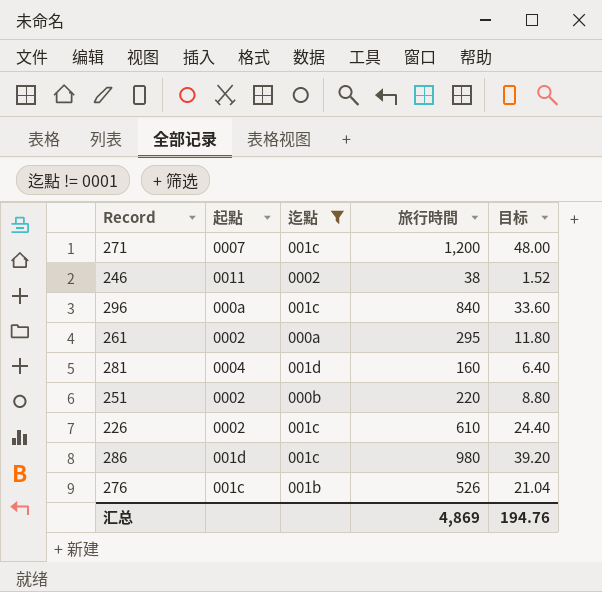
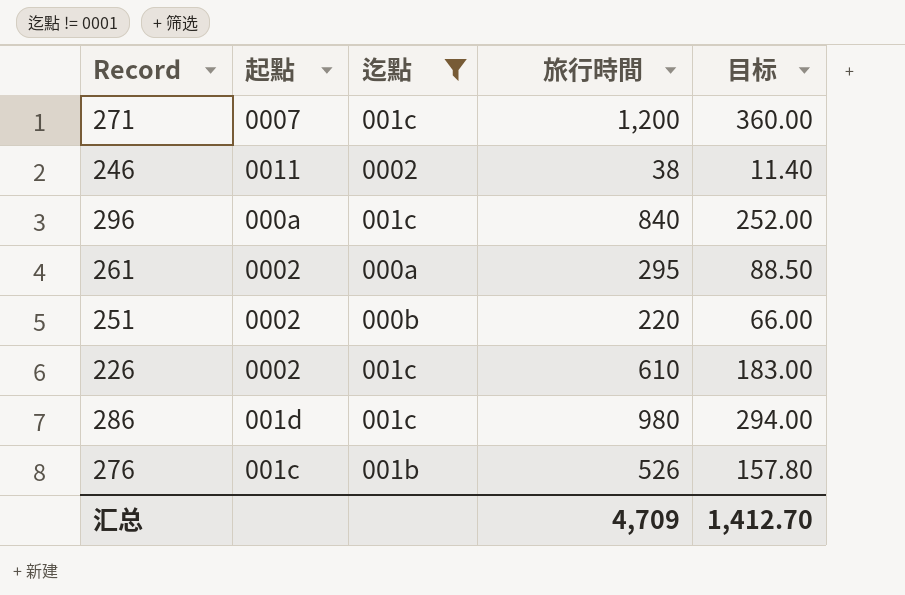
column 目标 | formula: [旅行時間] * 0.04 -> [旅行時間] * 0.3
row 281: 0004 | 001d | 160 | 6.40 -> none
汇总 | 旅行時間: 4,869 -> 4,709
汇总 | 目标: 194.76 -> 1,412.70

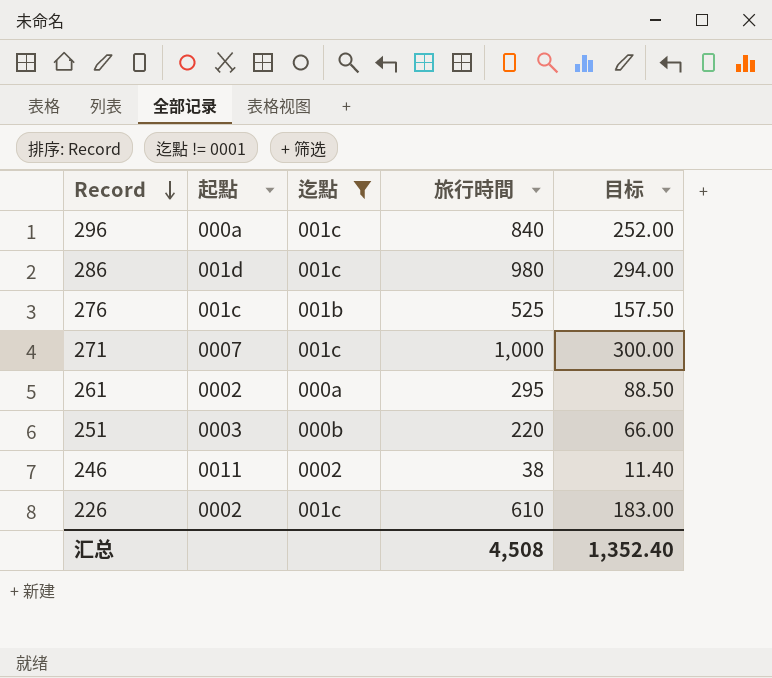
row order: none -> Record descending
276 | 旅行時間: 526 -> 525
276 | 目标: 157.80 -> 157.50
271 | 旅行時間: 1,200 -> 1,000
271 | 目标: 360.00 -> 300.00
251 | 起點: 0002 -> 0003
汇总 | 旅行時間: 4,709 -> 4,508
汇总 | 目标: 1,412.70 -> 1,352.40

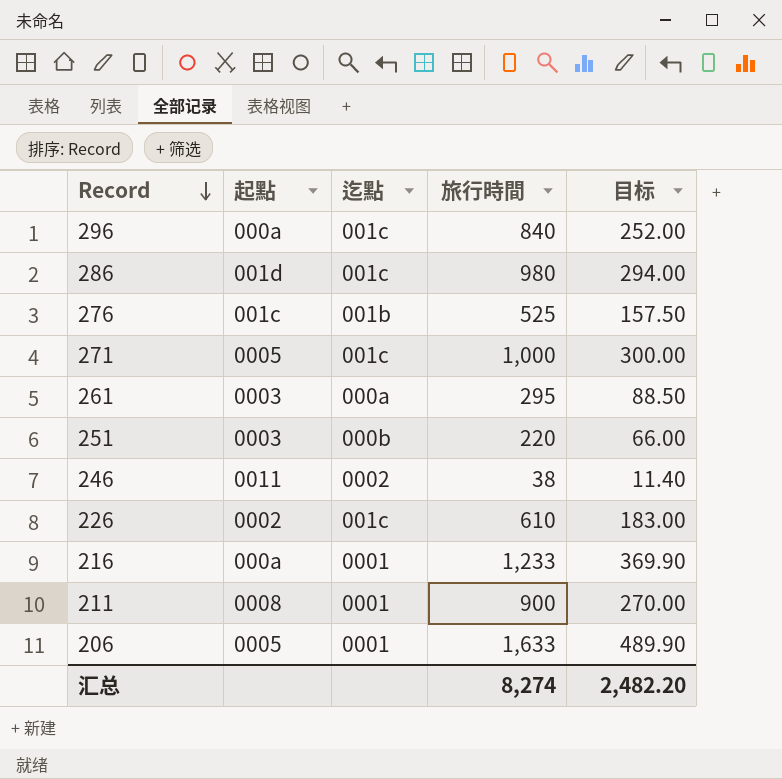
filter: 迄點 != 0001 -> none
271 | 起點: 0007 -> 0005
261 | 起點: 0002 -> 0003
汇总 | 旅行時間: 4,508 -> 8,274
汇总 | 目标: 1,352.40 -> 2,482.20

